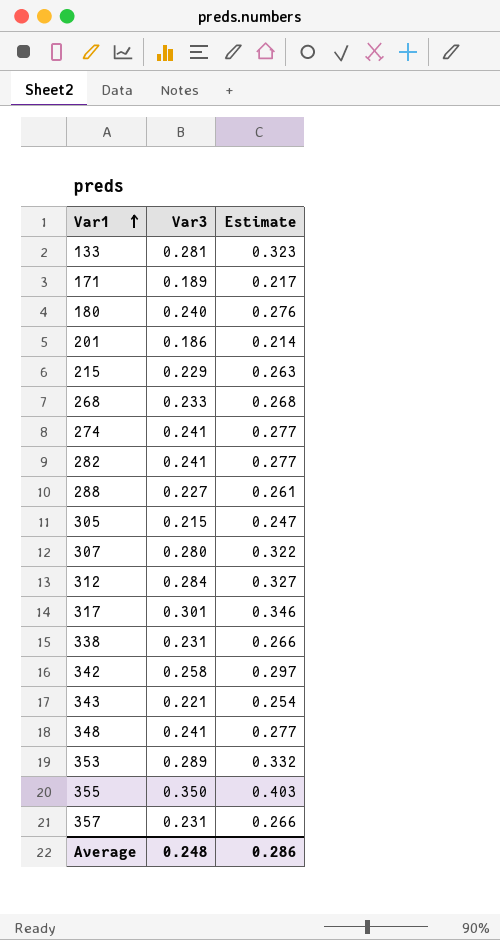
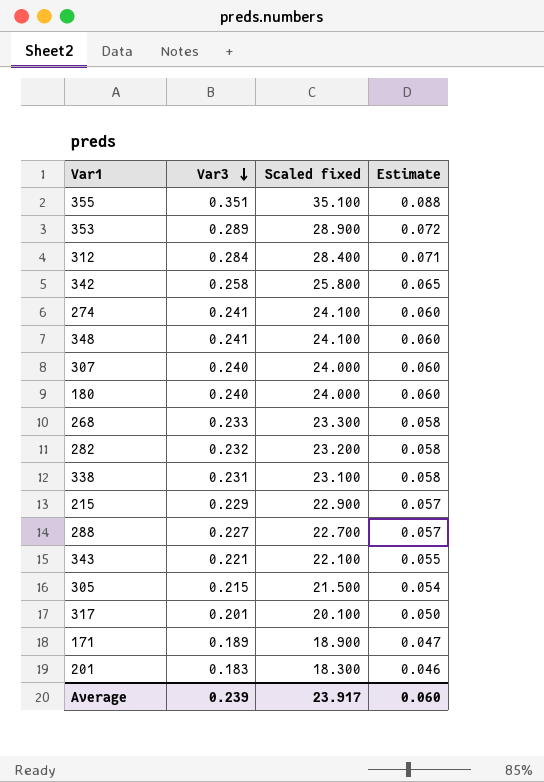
row order: Var1 ascending -> Var3 descending
column Scaled fixed | formula: none -> [Var3] * 100
column Estimate | formula: [Var3] * 1.15 -> [Var3] * 0.25
row 133: 0.281 | 0.323 -> none
row 357: 0.231 | 0.266 -> none
355 | Var3: 0.350 -> 0.351
307 | Var3: 0.280 -> 0.240
282 | Var3: 0.241 -> 0.232
317 | Var3: 0.301 -> 0.201
201 | Var3: 0.186 -> 0.183
Average | Var3: 0.248 -> 0.239
Average | Estimate: 0.286 -> 0.060

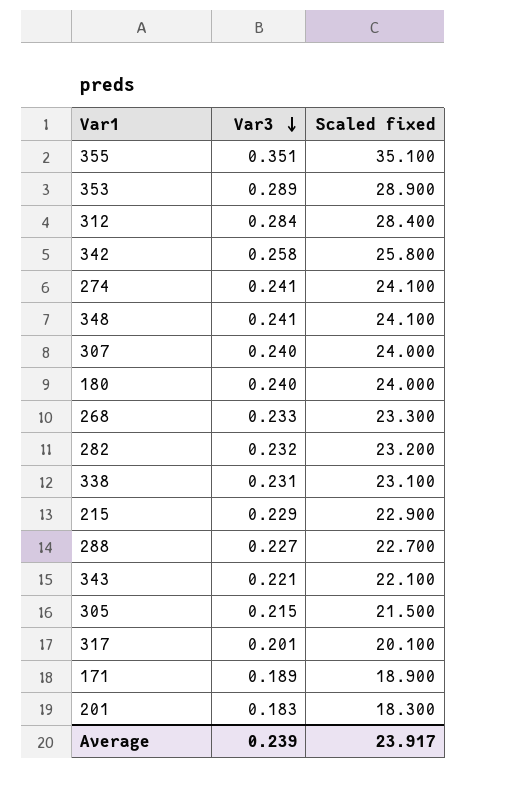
column Estimate | formula: [Var3] * 0.25 -> none

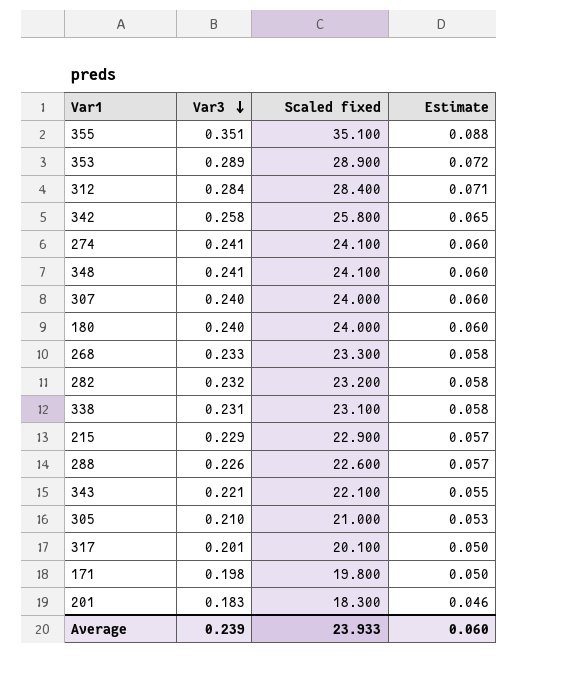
column Estimate | formula: none -> [Var3] * 0.25
288 | Var3: 0.227 -> 0.226
288 | Scaled fixed: 22.700 -> 22.600
305 | Var3: 0.215 -> 0.210
305 | Scaled fixed: 21.500 -> 21.000
171 | Var3: 0.189 -> 0.198
171 | Scaled fixed: 18.900 -> 19.800
Average | Scaled fixed: 23.917 -> 23.933

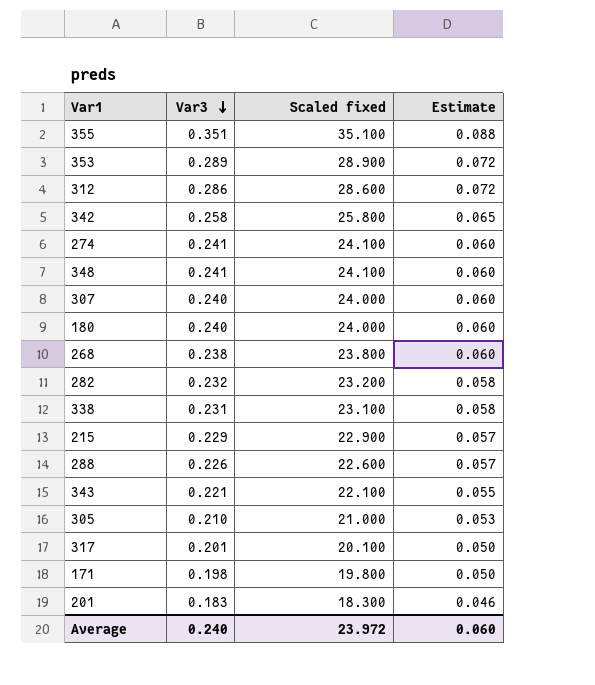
312 | Var3: 0.284 -> 0.286
312 | Scaled fixed: 28.400 -> 28.600
312 | Estimate: 0.071 -> 0.072
268 | Var3: 0.233 -> 0.238
268 | Scaled fixed: 23.300 -> 23.800
268 | Estimate: 0.058 -> 0.060
Average | Var3: 0.239 -> 0.240
Average | Scaled fixed: 23.933 -> 23.972

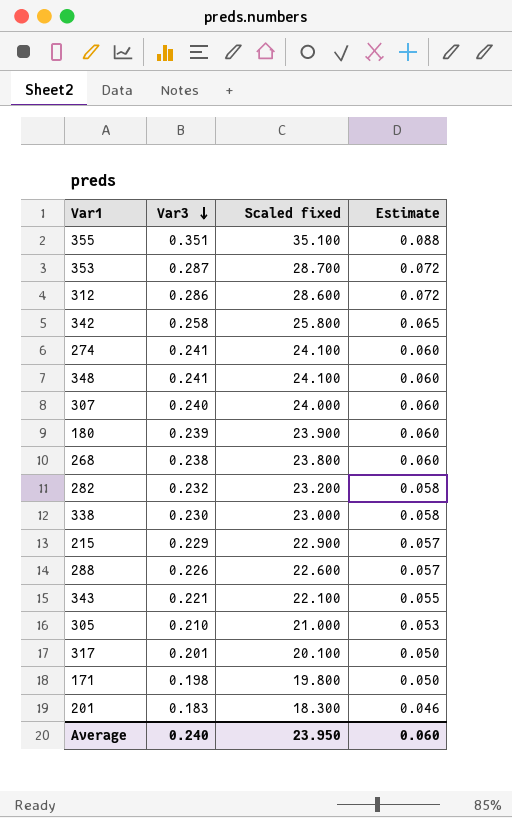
353 | Var3: 0.289 -> 0.287
353 | Scaled fixed: 28.900 -> 28.700
180 | Var3: 0.240 -> 0.239
180 | Scaled fixed: 24.000 -> 23.900
338 | Var3: 0.231 -> 0.230
338 | Scaled fixed: 23.100 -> 23.000
Average | Scaled fixed: 23.972 -> 23.950

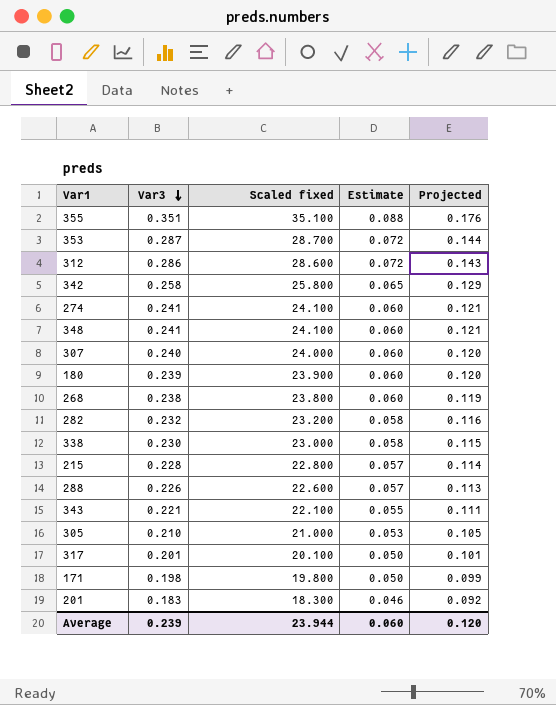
column Projected | formula: none -> [Var3] * 0.5
215 | Var3: 0.229 -> 0.228
215 | Scaled fixed: 22.900 -> 22.800
Average | Var3: 0.240 -> 0.239
Average | Scaled fixed: 23.950 -> 23.944

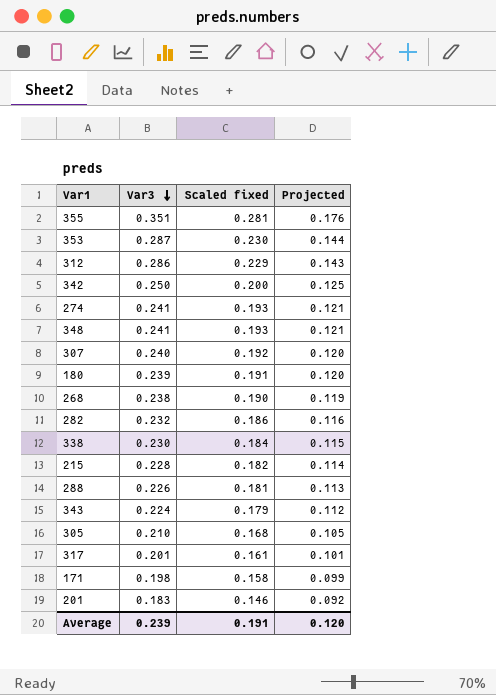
column Estimate | formula: [Var3] * 0.25 -> none
column Scaled fixed | formula: [Var3] * 100 -> [Var3] * 0.8
342 | Var3: 0.258 -> 0.250
342 | Projected: 0.129 -> 0.125
343 | Var3: 0.221 -> 0.224
343 | Projected: 0.111 -> 0.112
Average | Scaled fixed: 23.944 -> 0.191

